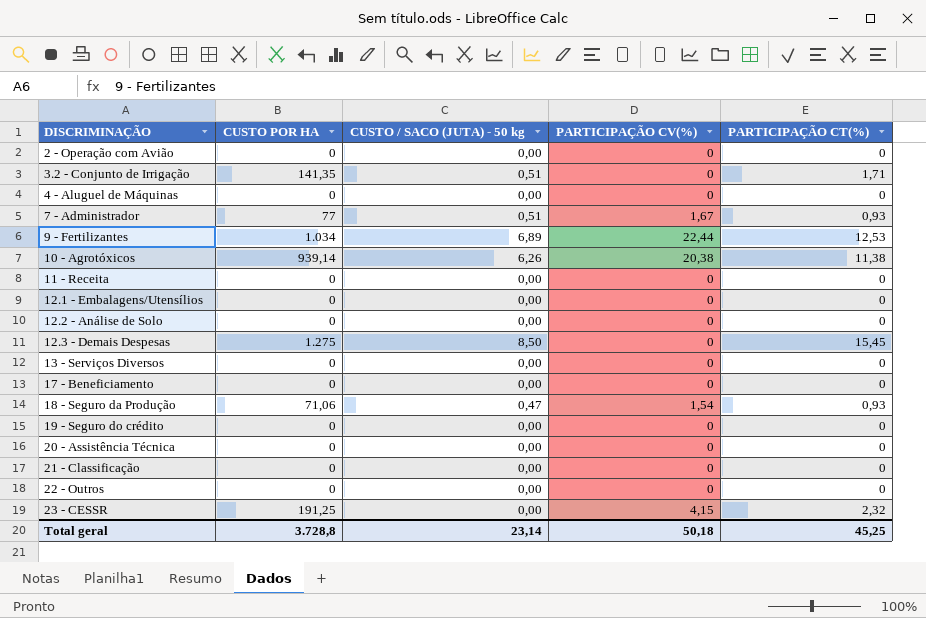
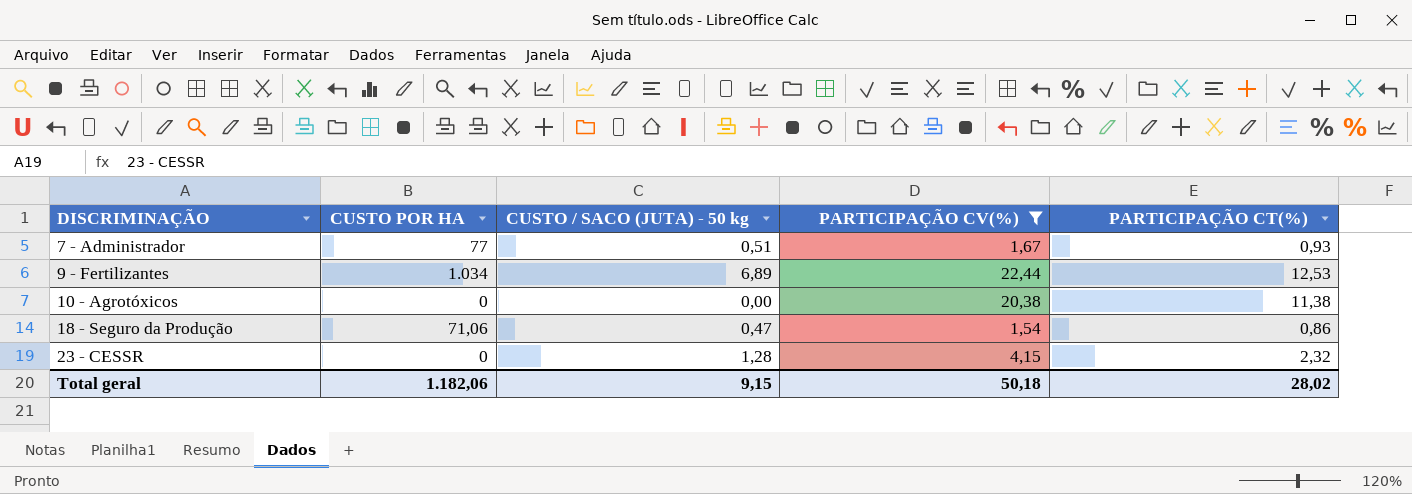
filter: none -> PARTICIPAÇÃO CV(%) != 0
10 - Agrotóxicos | CUSTO POR HA: 939,14 -> 0
10 - Agrotóxicos | CUSTO / SACO (JUTA) - 50 kg: 6,26 -> 0,00
18 - Seguro da Produção | PARTICIPAÇÃO CT(%): 0,93 -> 0,86
23 - CESSR | CUSTO POR HA: 191,25 -> 0
23 - CESSR | CUSTO / SACO (JUTA) - 50 kg: 0,00 -> 1,28
Total geral | CUSTO POR HA: 3.728,8 -> 1.182,06
Total geral | CUSTO / SACO (JUTA) - 50 kg: 23,14 -> 9,15
Total geral | PARTICIPAÇÃO CT(%): 45,25 -> 28,02

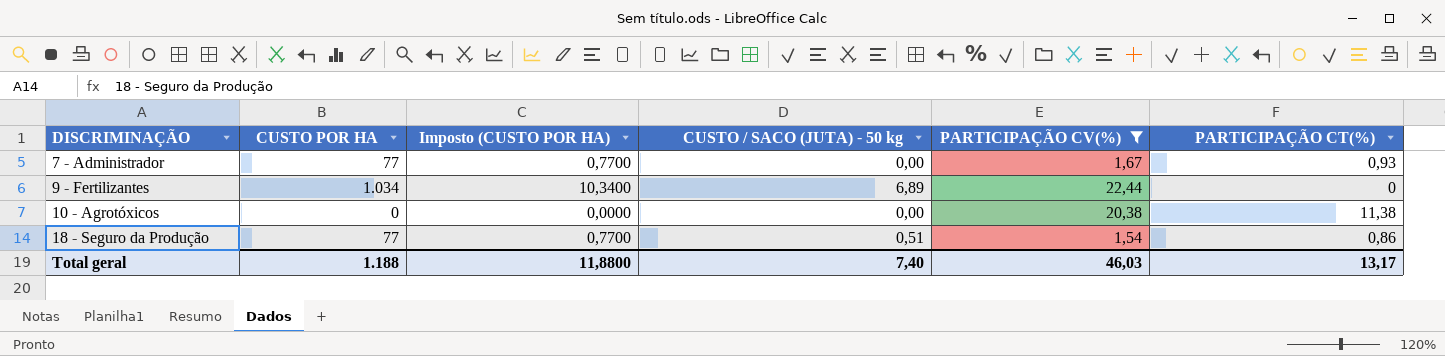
column Imposto (CUSTO POR HA) | formula: none -> [CUSTO POR HA] * 0,01
row 23 - CESSR: 0 | 1,28 | 4,15 | 2,32 -> none
7 - Administrador | CUSTO / SACO (JUTA) - 50 kg: 0,51 -> 0,00
9 - Fertilizantes | PARTICIPAÇÃO CT(%): 12,53 -> 0
18 - Seguro da Produção | CUSTO POR HA: 71,06 -> 77
18 - Seguro da Produção | CUSTO / SACO (JUTA) - 50 kg: 0,47 -> 0,51
Total geral | CUSTO POR HA: 1.182,06 -> 1.188
Total geral | CUSTO / SACO (JUTA) - 50 kg: 9,15 -> 7,40
Total geral | PARTICIPAÇÃO CV(%): 50,18 -> 46,03
Total geral | PARTICIPAÇÃO CT(%): 28,02 -> 13,17

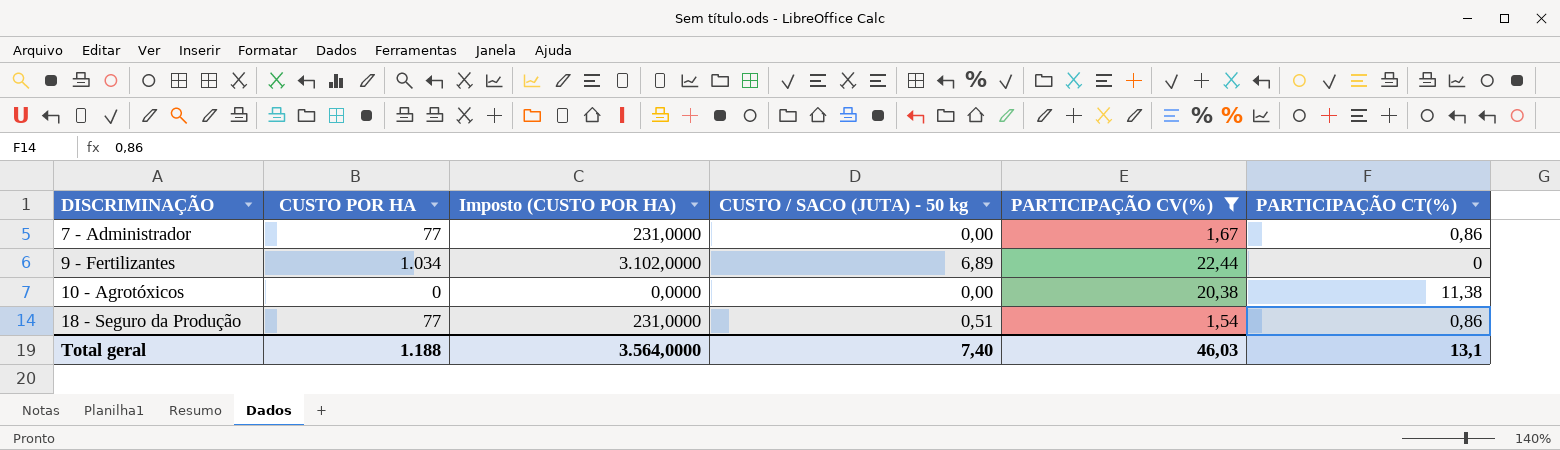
column Imposto (CUSTO POR HA) | formula: [CUSTO POR HA] * 0,01 -> [CUSTO POR HA] * 3
7 - Administrador | PARTICIPAÇÃO CT(%): 0,93 -> 0,86
Total geral | Imposto (CUSTO POR HA): 11,8800 -> 3.564,0000
Total geral | PARTICIPAÇÃO CT(%): 13,17 -> 13,1

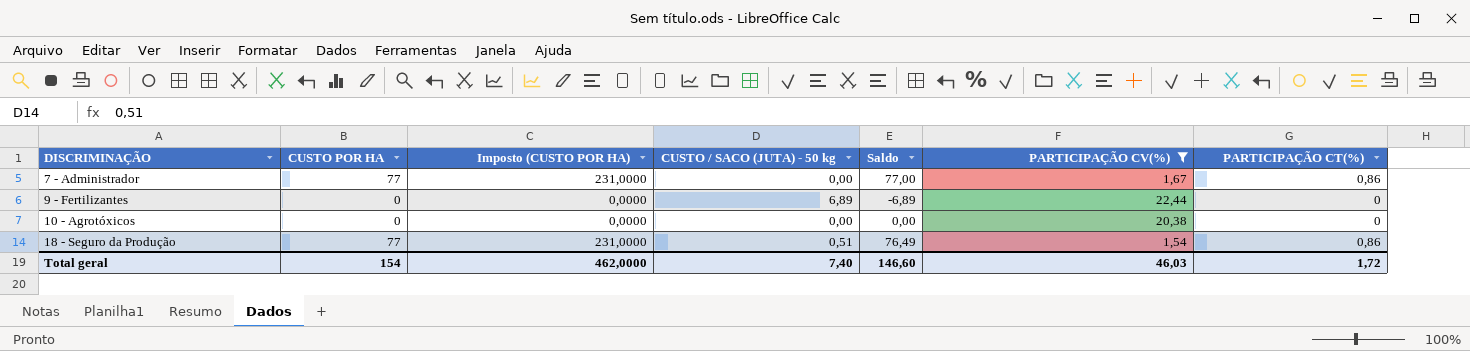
column Saldo | formula: none -> [CUSTO POR HA] - [CUSTO / SACO (JUTA) - 50 kg]
9 - Fertilizantes | CUSTO POR HA: 1.034 -> 0
9 - Fertilizantes | Imposto (CUSTO POR HA): 3.102,0000 -> 0,0000
10 - Agrotóxicos | PARTICIPAÇÃO CT(%): 11,38 -> 0
Total geral | CUSTO POR HA: 1.188 -> 154
Total geral | Imposto (CUSTO POR HA): 3.564,0000 -> 462,0000
Total geral | PARTICIPAÇÃO CT(%): 13,1 -> 1,72

